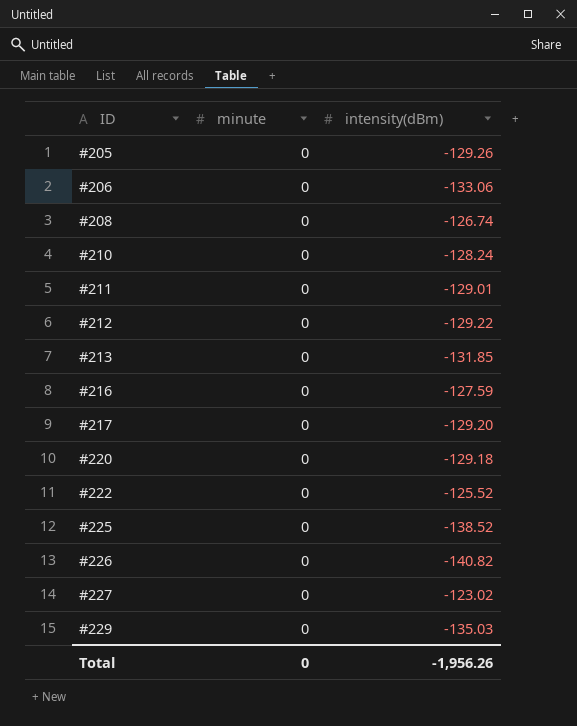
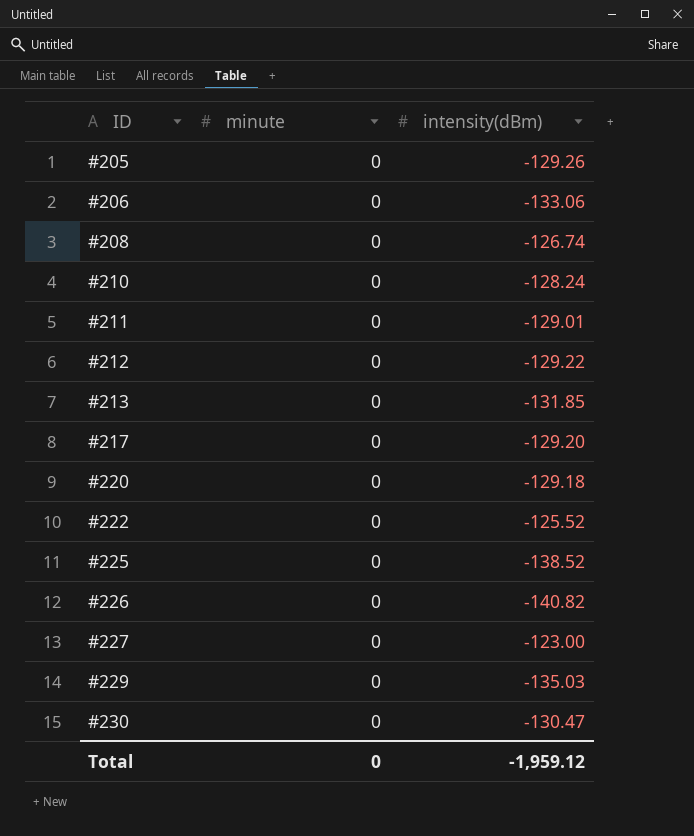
row #216: 0 | -127.59 -> none
#227 | intensity(dBm): -123.02 -> -123.00
row #230: none -> 0 | -130.47
Total | intensity(dBm): -1,956.26 -> -1,959.12

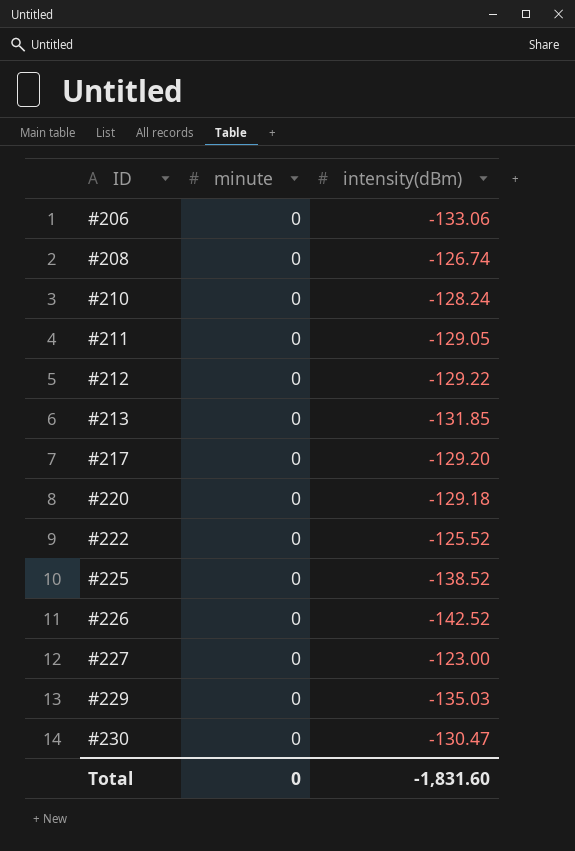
row #205: 0 | -129.26 -> none
#211 | intensity(dBm): -129.01 -> -129.05
#226 | intensity(dBm): -140.82 -> -142.52
Total | intensity(dBm): -1,959.12 -> -1,831.60

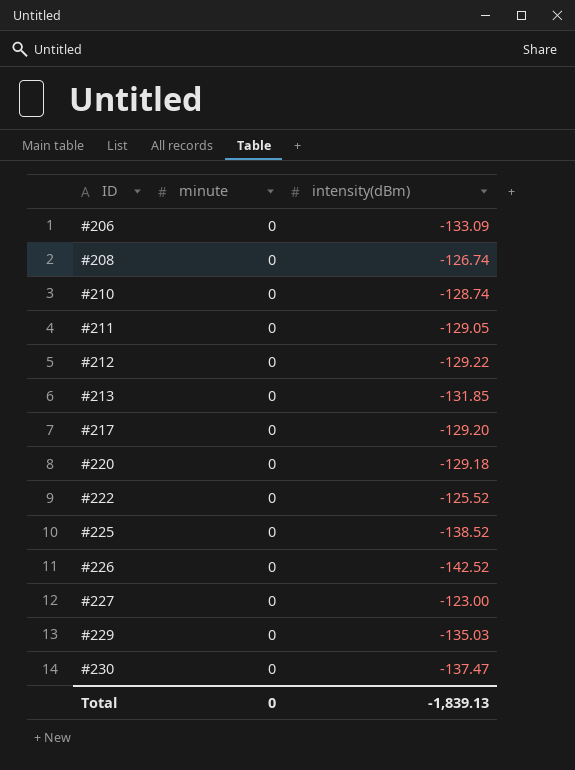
#206 | intensity(dBm): -133.06 -> -133.09
#210 | intensity(dBm): -128.24 -> -128.74
#230 | intensity(dBm): -130.47 -> -137.47
Total | intensity(dBm): -1,831.60 -> -1,839.13

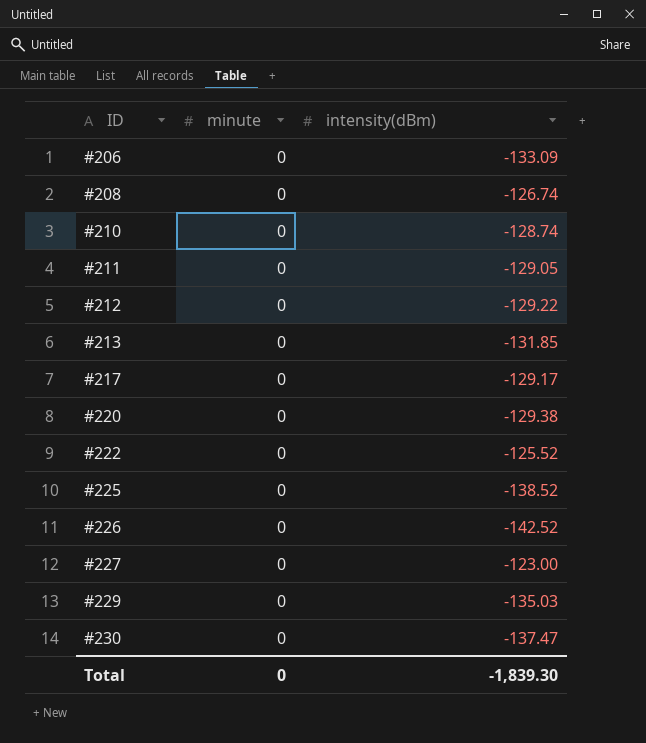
#217 | intensity(dBm): -129.20 -> -129.17
#220 | intensity(dBm): -129.18 -> -129.38
Total | intensity(dBm): -1,839.13 -> -1,839.30

